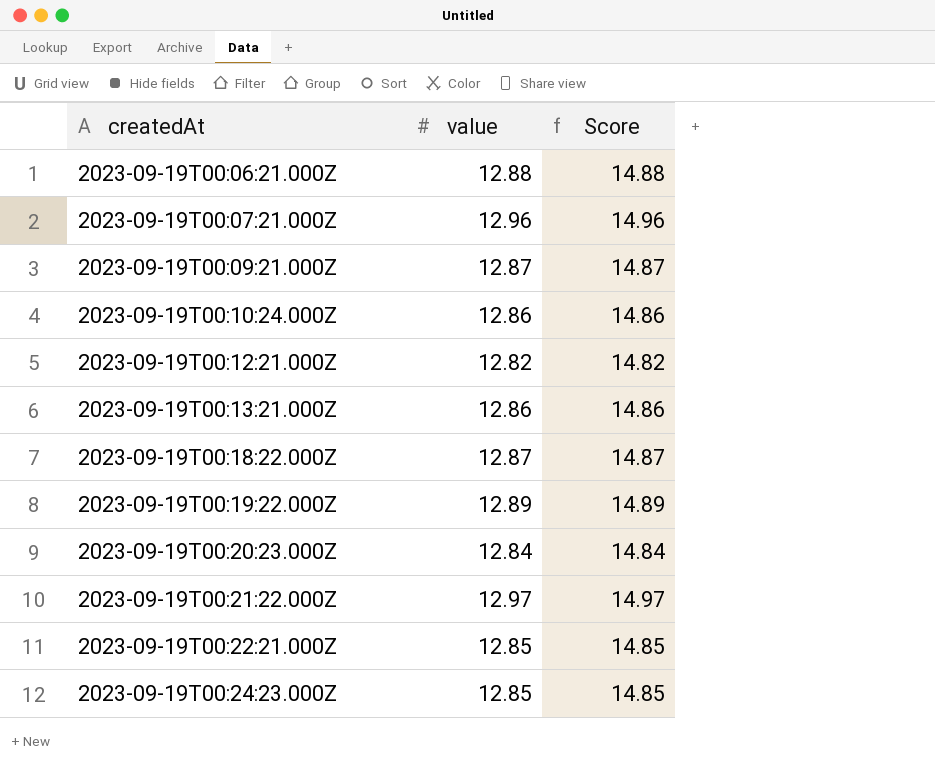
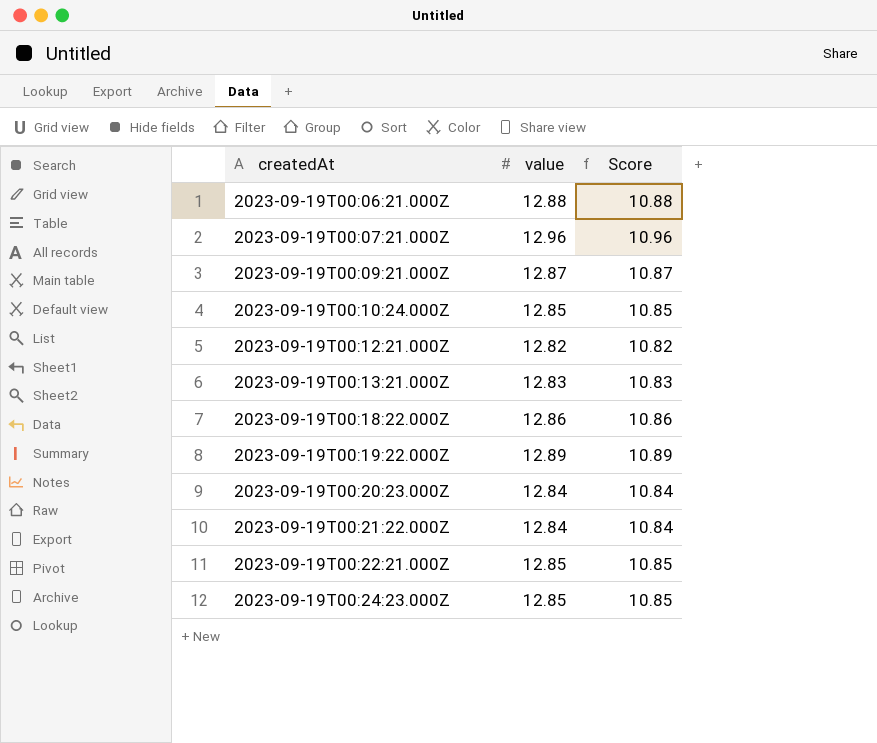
column Score | formula: [value] + 2 -> [value] - 2
2023-09-19T00:10:24.000Z | value: 12.86 -> 12.85
2023-09-19T00:13:21.000Z | value: 12.86 -> 12.83
2023-09-19T00:18:22.000Z | value: 12.87 -> 12.86
2023-09-19T00:21:22.000Z | value: 12.97 -> 12.84

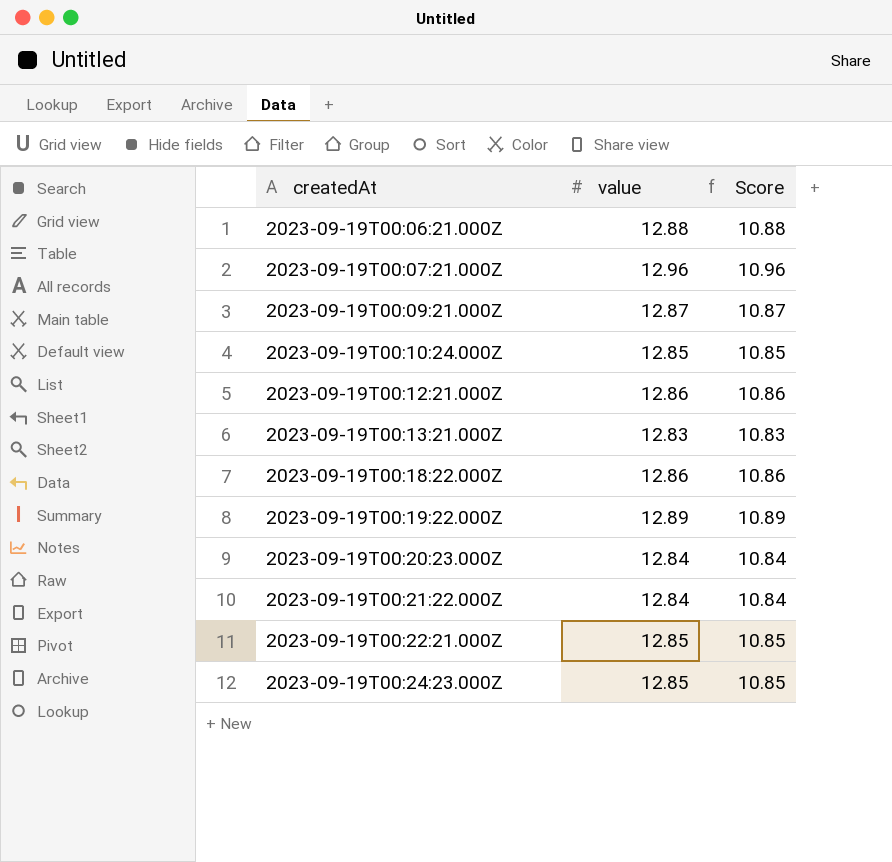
2023-09-19T00:12:21.000Z | value: 12.82 -> 12.86
2023-09-19T00:12:21.000Z | Score: 10.82 -> 10.86

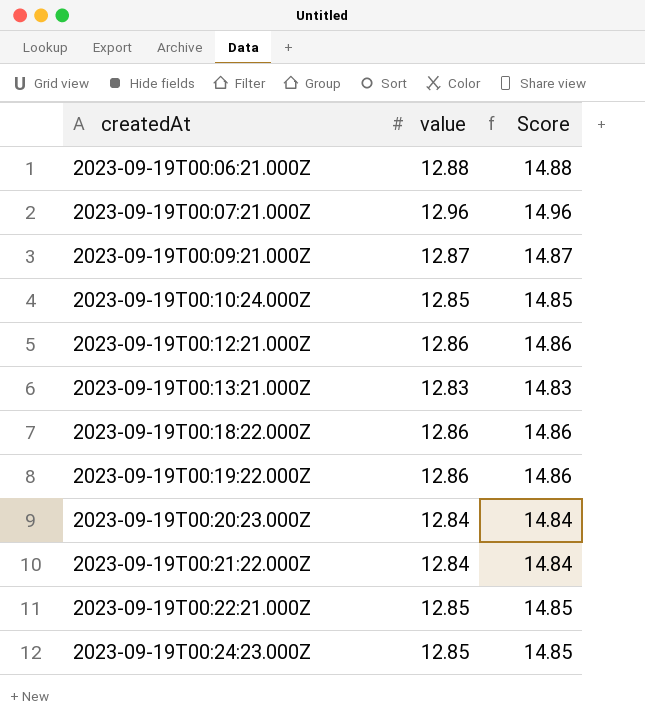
column Score | formula: [value] - 2 -> [value] + 2
2023-09-19T00:19:22.000Z | value: 12.89 -> 12.86

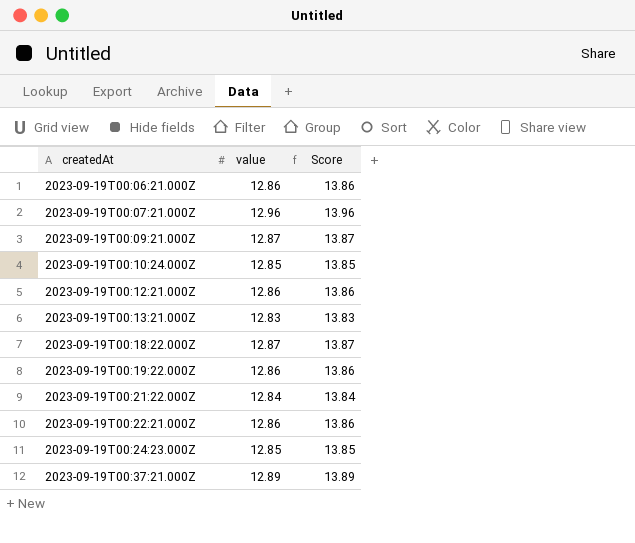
column Score | formula: [value] + 2 -> [value] + 1
row 2023-09-19T00:20:23.000Z: 12.84 | 14.84 -> none
2023-09-19T00:06:21.000Z | value: 12.88 -> 12.86
2023-09-19T00:18:22.000Z | value: 12.86 -> 12.87
2023-09-19T00:22:21.000Z | value: 12.85 -> 12.86
row 2023-09-19T00:37:21.000Z: none -> 12.89 | 13.89

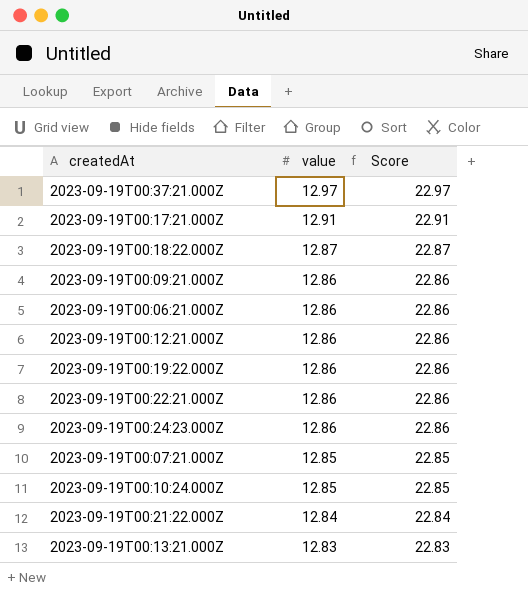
row order: createdAt ascending -> value descending
column Score | formula: [value] + 1 -> [value] + 10
2023-09-19T00:37:21.000Z | value: 12.89 -> 12.97
row 2023-09-19T00:17:21.000Z: none -> 12.91 | 22.91
2023-09-19T00:09:21.000Z | value: 12.87 -> 12.86
2023-09-19T00:24:23.000Z | value: 12.85 -> 12.86
2023-09-19T00:07:21.000Z | value: 12.96 -> 12.85

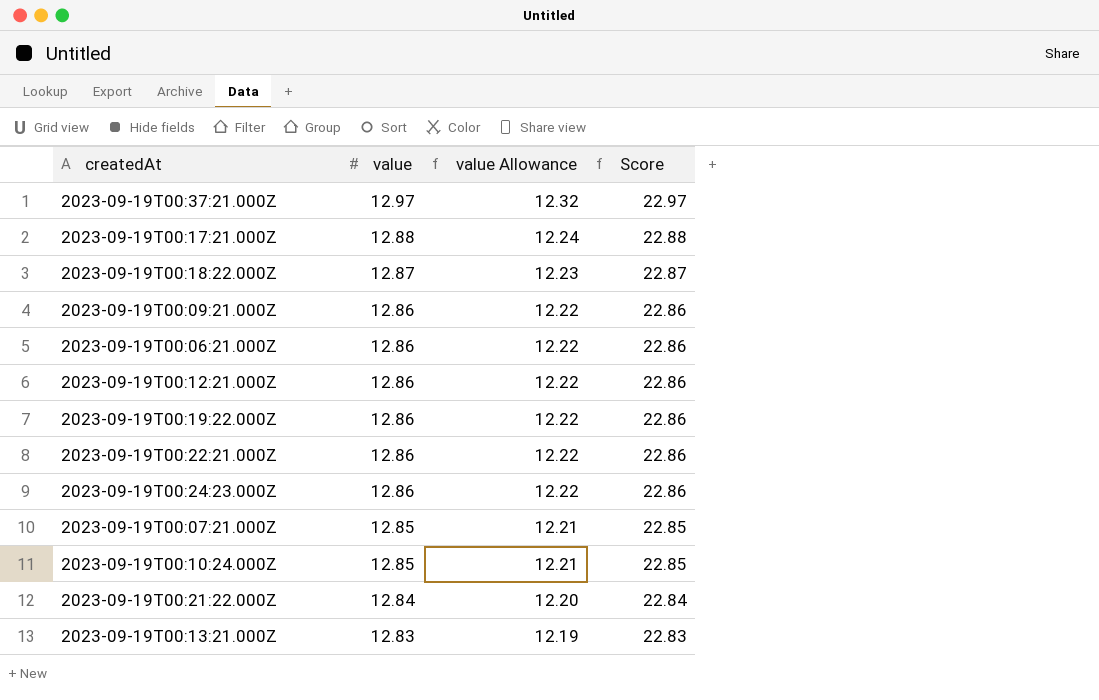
column value Allowance | formula: none -> [value] * 0.95
2023-09-19T00:17:21.000Z | value: 12.91 -> 12.88
2023-09-19T00:17:21.000Z | Score: 22.91 -> 22.88

